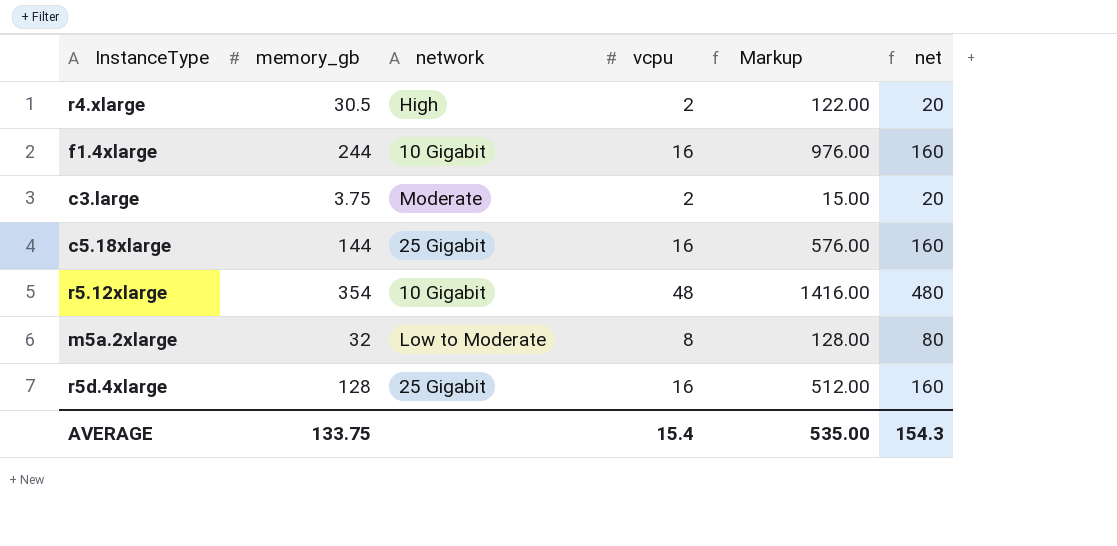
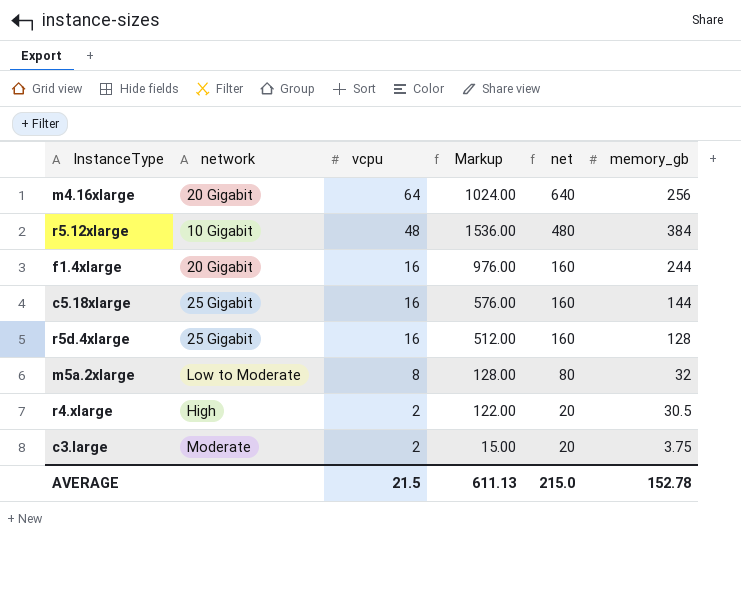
row order: none -> vcpu descending
column memory_gb | position: 2 -> 6
row m4.16xlarge: none -> 20 Gigabit | 64 | 1024.00 | 640 | 256
r5.12xlarge | Markup: 1416.00 -> 1536.00
r5.12xlarge | memory_gb: 354 -> 384
f1.4xlarge | network: 10 Gigabit -> 20 Gigabit
AVERAGE | vcpu: 15.4 -> 21.5
AVERAGE | Markup: 535.00 -> 611.13
AVERAGE | net: 154.3 -> 215.0
AVERAGE | memory_gb: 133.75 -> 152.78

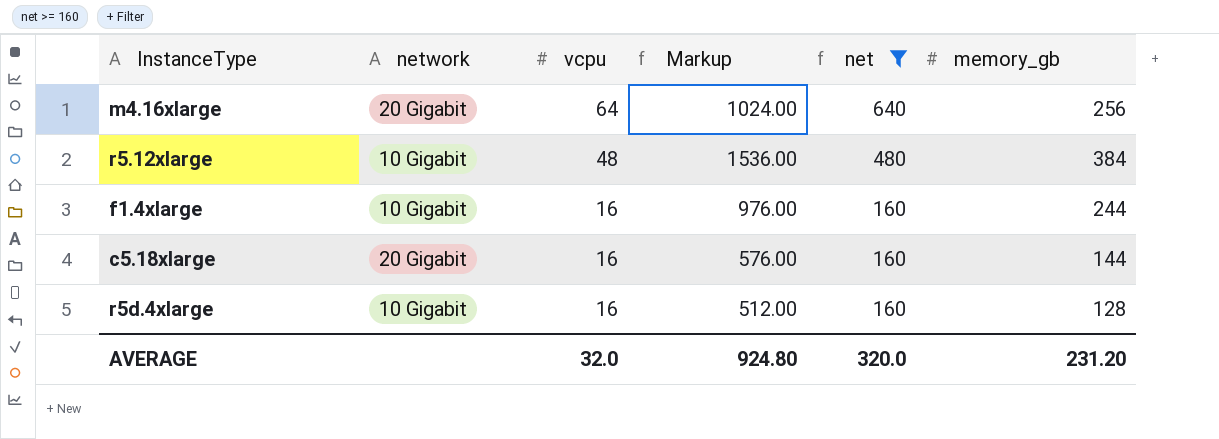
filter: none -> net >= 160
f1.4xlarge | network: 20 Gigabit -> 10 Gigabit
c5.18xlarge | network: 25 Gigabit -> 20 Gigabit
r5d.4xlarge | network: 25 Gigabit -> 10 Gigabit
AVERAGE | vcpu: 21.5 -> 32.0
AVERAGE | Markup: 611.13 -> 924.80
AVERAGE | net: 215.0 -> 320.0
AVERAGE | memory_gb: 152.78 -> 231.20

